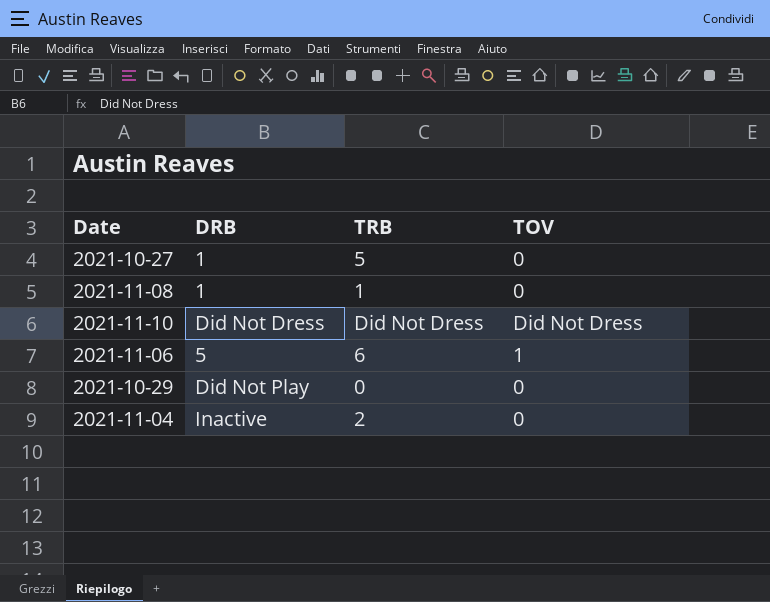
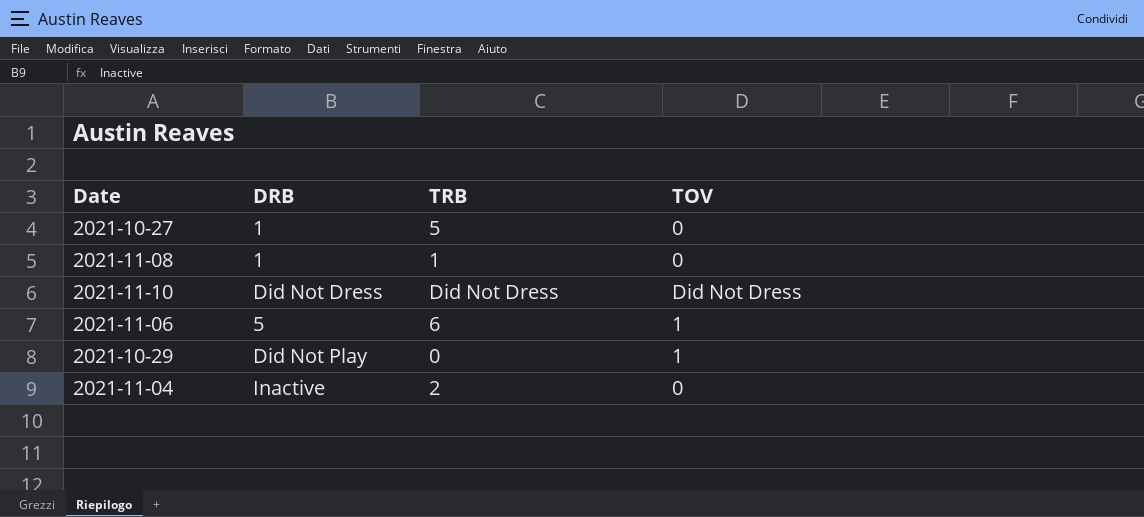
2021-10-29 | TOV: 0 -> 1

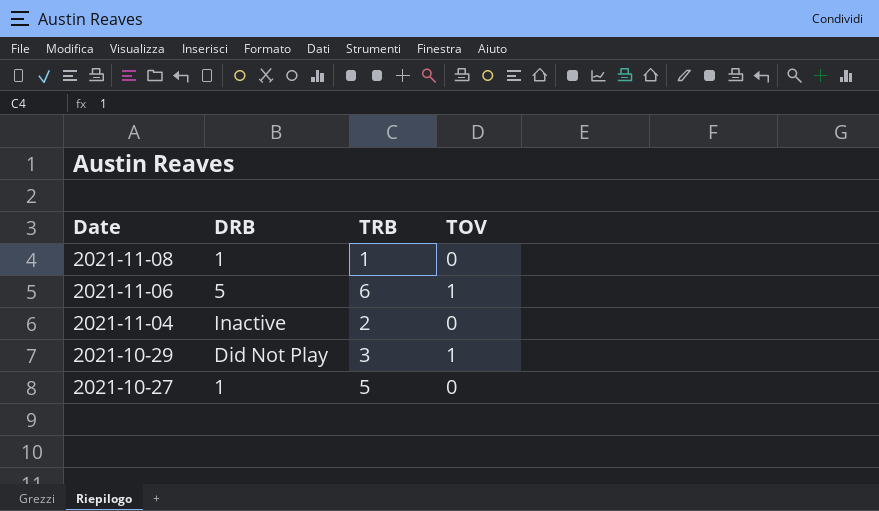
row order: none -> Date descending
row 2021-11-10: Did Not Dress | Did Not Dress | Did Not Dress -> none
2021-10-29 | TRB: 0 -> 3

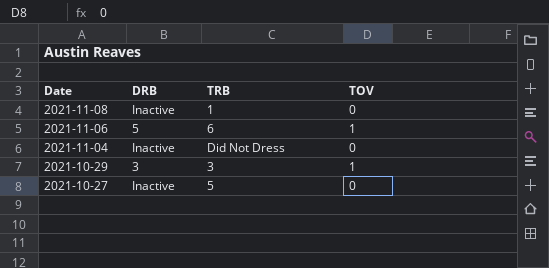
2021-11-08 | DRB: 1 -> Inactive
2021-11-04 | TRB: 2 -> Did Not Dress
2021-10-29 | DRB: Did Not Play -> 3
2021-10-27 | DRB: 1 -> Inactive

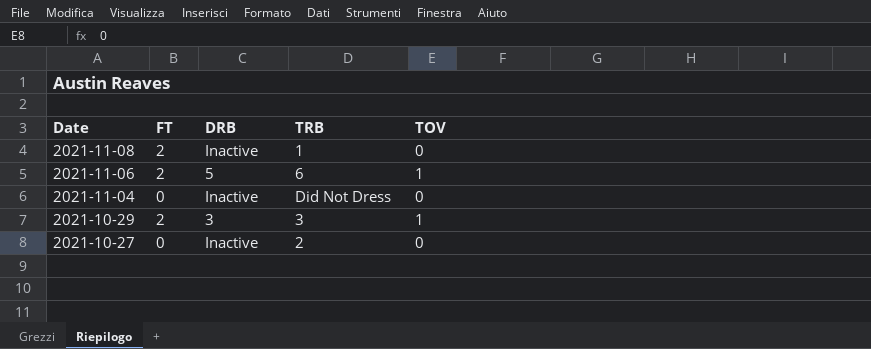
column FT | position: none -> 2
2021-10-27 | TRB: 5 -> 2

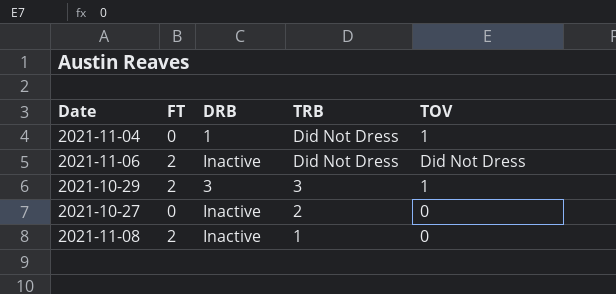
row order: Date descending -> TRB descending
2021-11-04 | DRB: Inactive -> 1
2021-11-04 | TOV: 0 -> 1
2021-11-06 | DRB: 5 -> Inactive
2021-11-06 | TRB: 6 -> Did Not Dress
2021-11-06 | TOV: 1 -> Did Not Dress

